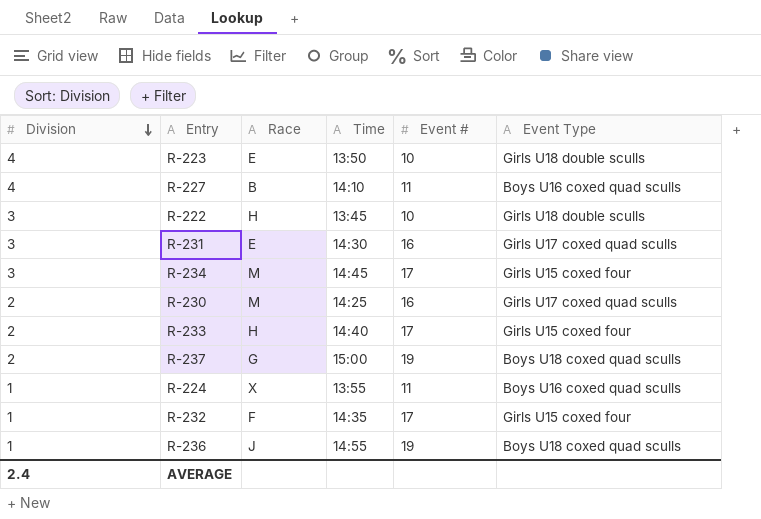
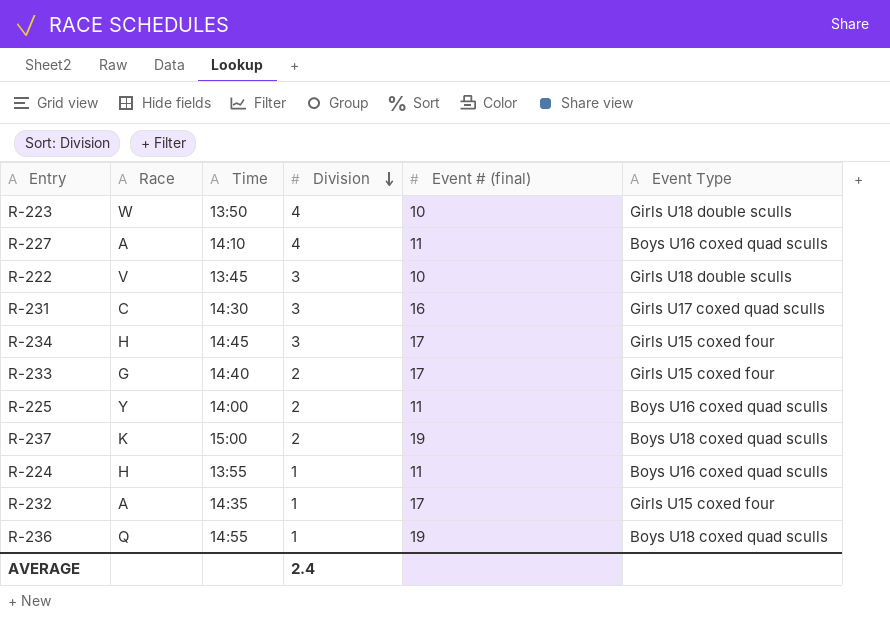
column Division | position: 1 -> 4
column name: Event # -> Event # (final)
row R-230: 2 | M | 14:25 | 16 | Girls U17 coxed quad sculls -> none
R-223 | Race: E -> W
R-227 | Race: B -> A
R-222 | Race: H -> V
R-231 | Race: E -> C
R-234 | Race: M -> H
R-233 | Race: H -> G
row R-225: none -> Y | 14:00 | 2 | 11 | Boys U16 coxed quad sculls
R-237 | Race: G -> K
R-224 | Race: X -> H
R-232 | Race: F -> A
R-236 | Race: J -> Q

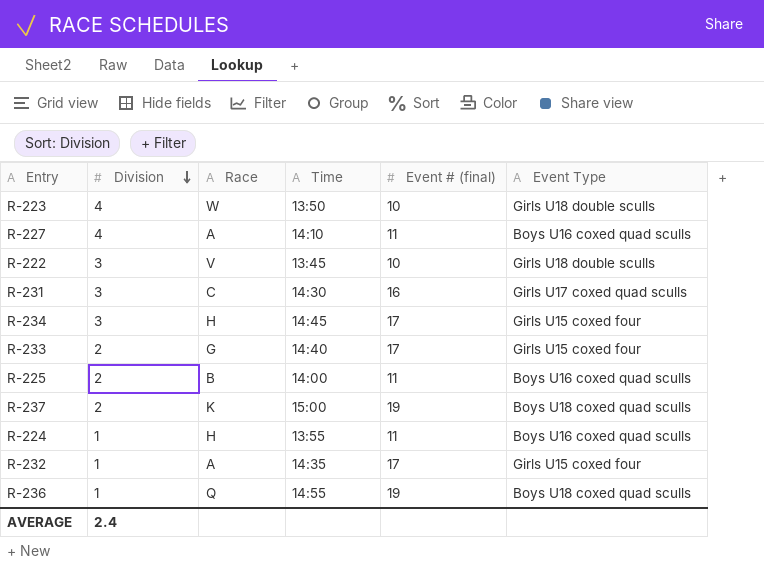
column Division | position: 4 -> 2
R-225 | Race: Y -> B

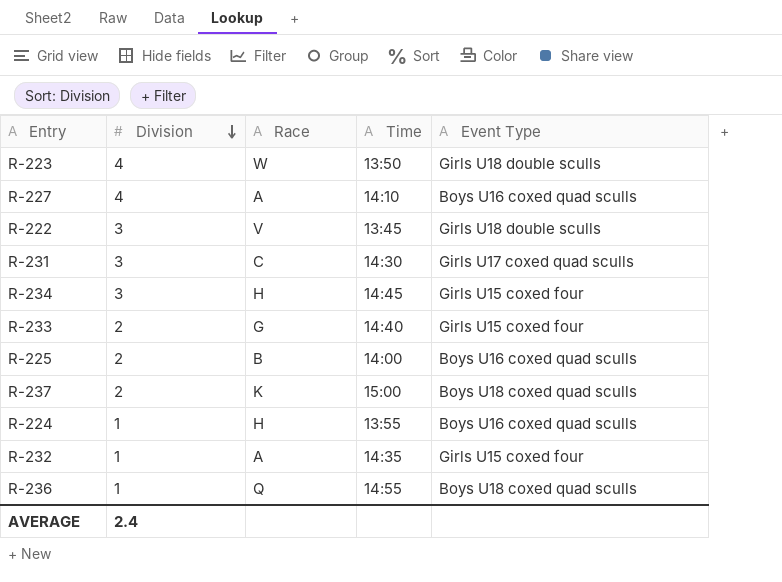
column Event # (final) | position: 5 -> none

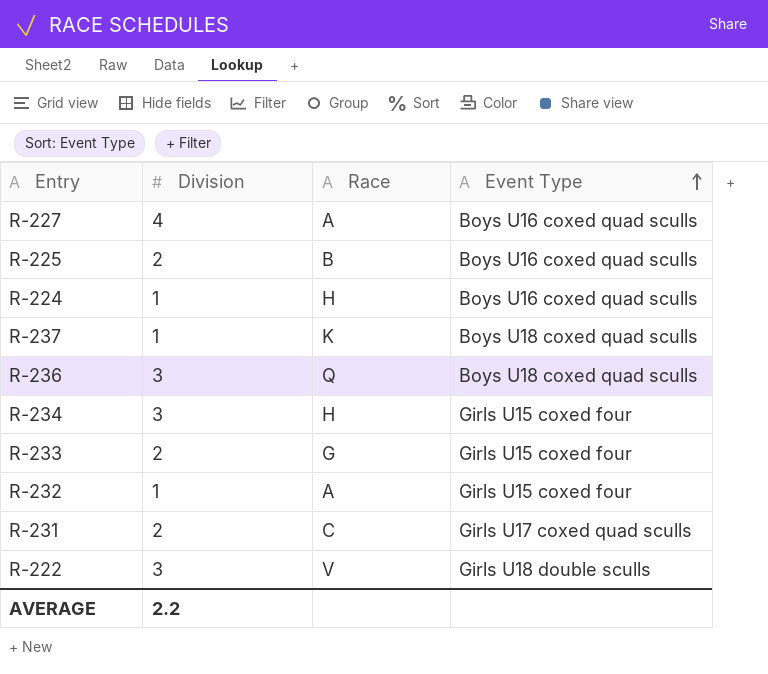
row order: Division descending -> Event Type ascending
column Time | position: 4 -> none
row R-223: 4 | W | 13:50 | Girls U18 double sculls -> none
R-237 | Division: 2 -> 1
R-236 | Division: 1 -> 3
R-231 | Division: 3 -> 2
AVERAGE | Division: 2.4 -> 2.2

